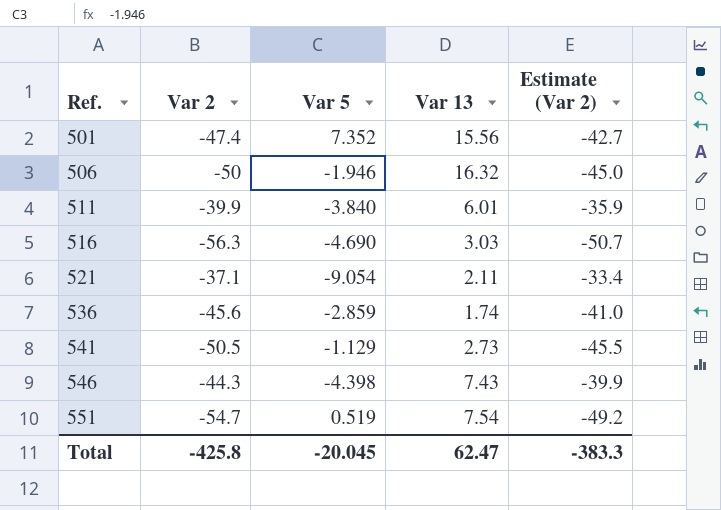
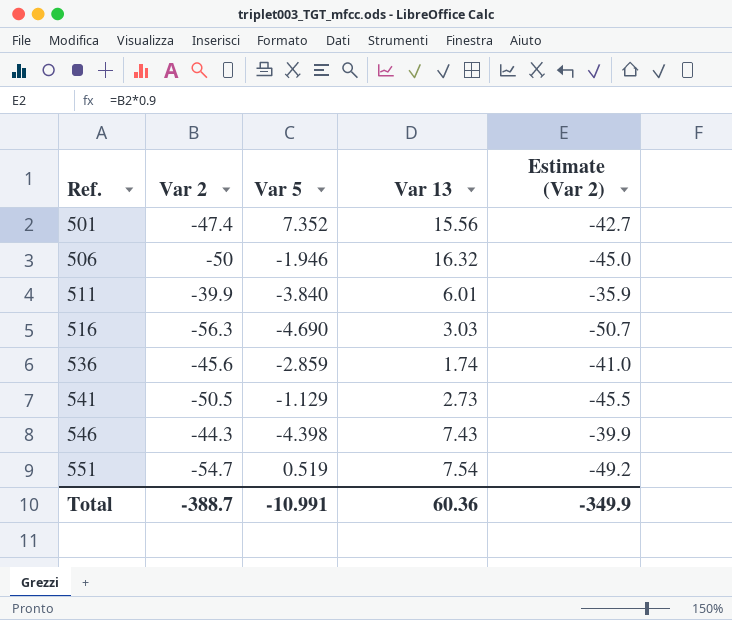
row 521: -37.1 | -9.054 | 2.11 | -33.4 -> none
Total | Var 2: -425.8 -> -388.7
Total | Var 5: -20.045 -> -10.991
Total | Var 13: 62.47 -> 60.36
Total | Estimate (Var 2): -383.3 -> -349.9

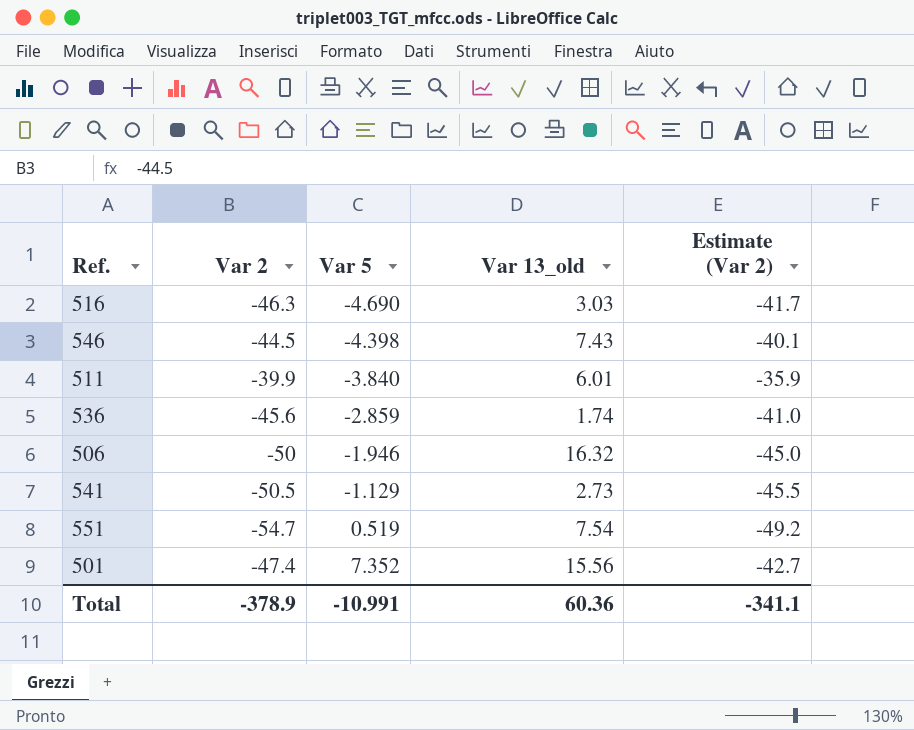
row order: Ref. ascending -> Var 5 ascending
column name: Var 13 -> Var 13_old
516 | Var 2: -56.3 -> -46.3
516 | Estimate (Var 2): -50.7 -> -41.7
546 | Var 2: -44.3 -> -44.5
546 | Estimate (Var 2): -39.9 -> -40.1
Total | Var 2: -388.7 -> -378.9
Total | Estimate (Var 2): -349.9 -> -341.1

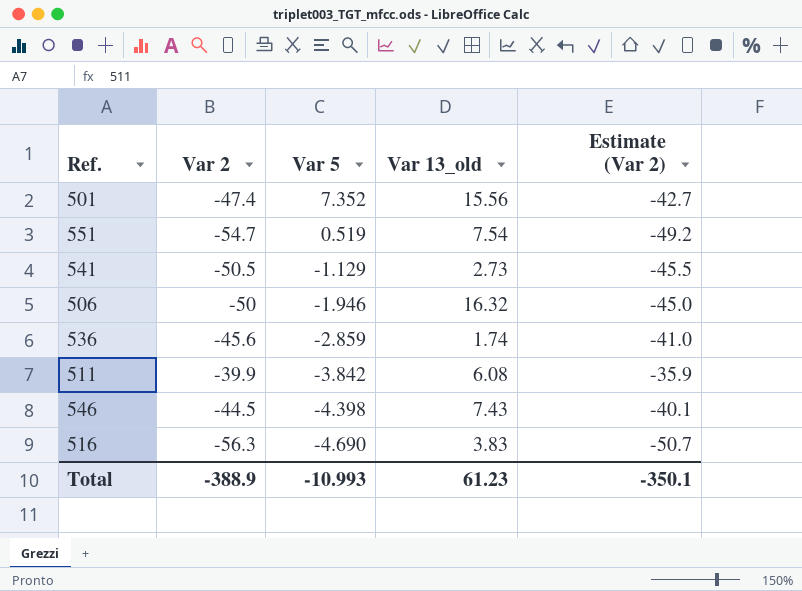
row order: Var 5 ascending -> Var 5 descending
511 | Var 5: -3.840 -> -3.842
511 | Var 13_old: 6.01 -> 6.08
516 | Var 2: -46.3 -> -56.3
516 | Var 13_old: 3.03 -> 3.83
516 | Estimate (Var 2): -41.7 -> -50.7
Total | Var 2: -378.9 -> -388.9
Total | Var 5: -10.991 -> -10.993
Total | Var 13_old: 60.36 -> 61.23
Total | Estimate (Var 2): -341.1 -> -350.1

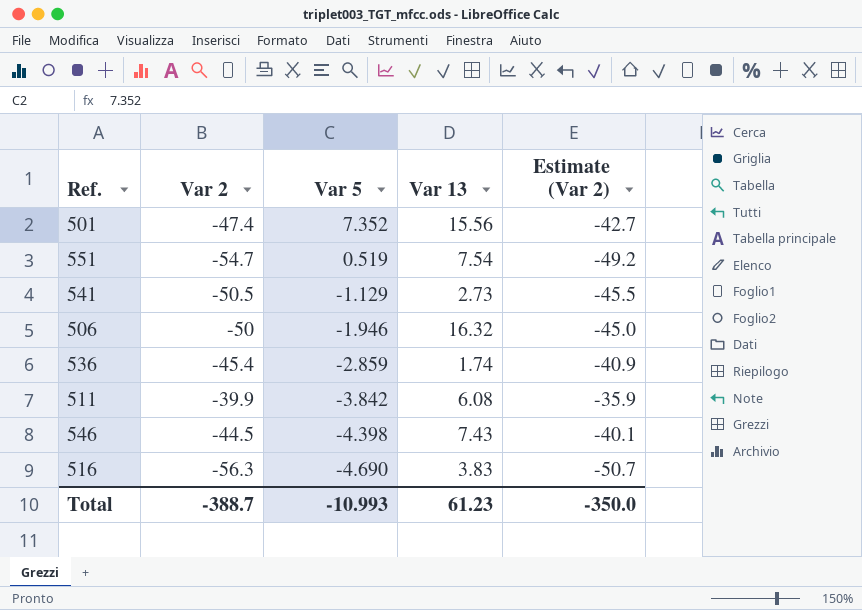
column name: Var 13_old -> Var 13
536 | Var 2: -45.6 -> -45.4
536 | Estimate (Var 2): -41.0 -> -40.9
Total | Var 2: -388.9 -> -388.7
Total | Estimate (Var 2): -350.1 -> -350.0

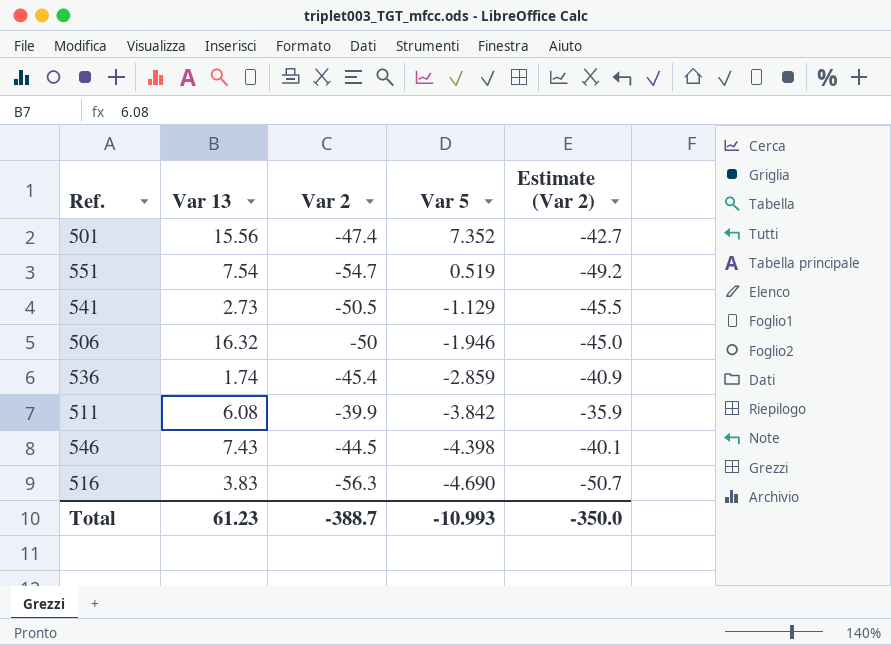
column Var 13 | position: 4 -> 2

